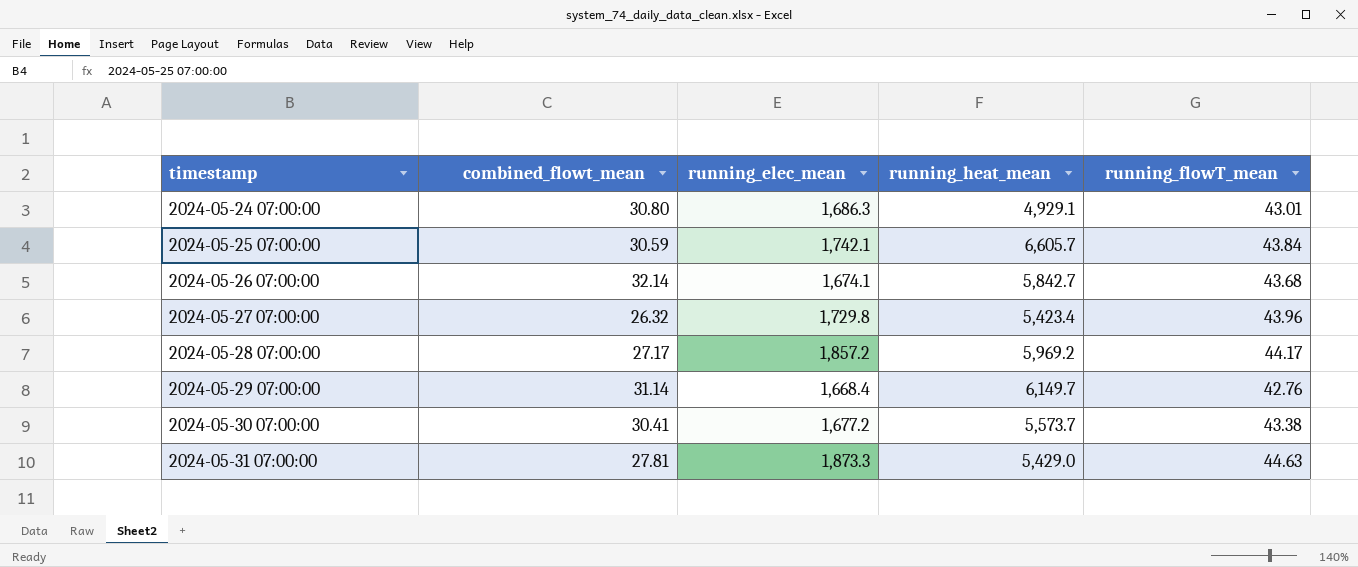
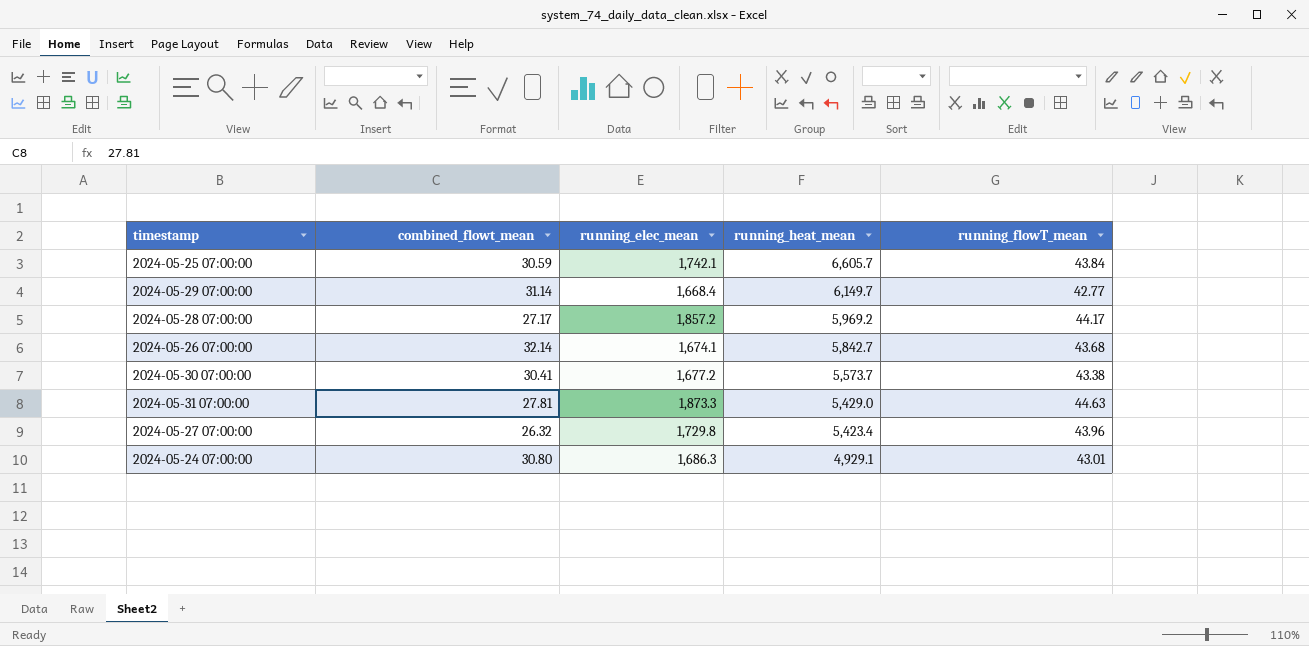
row order: timestamp ascending -> running_heat_mean descending
2024-05-29 07:00:00 | running_flowT_mean: 42.76 -> 42.77

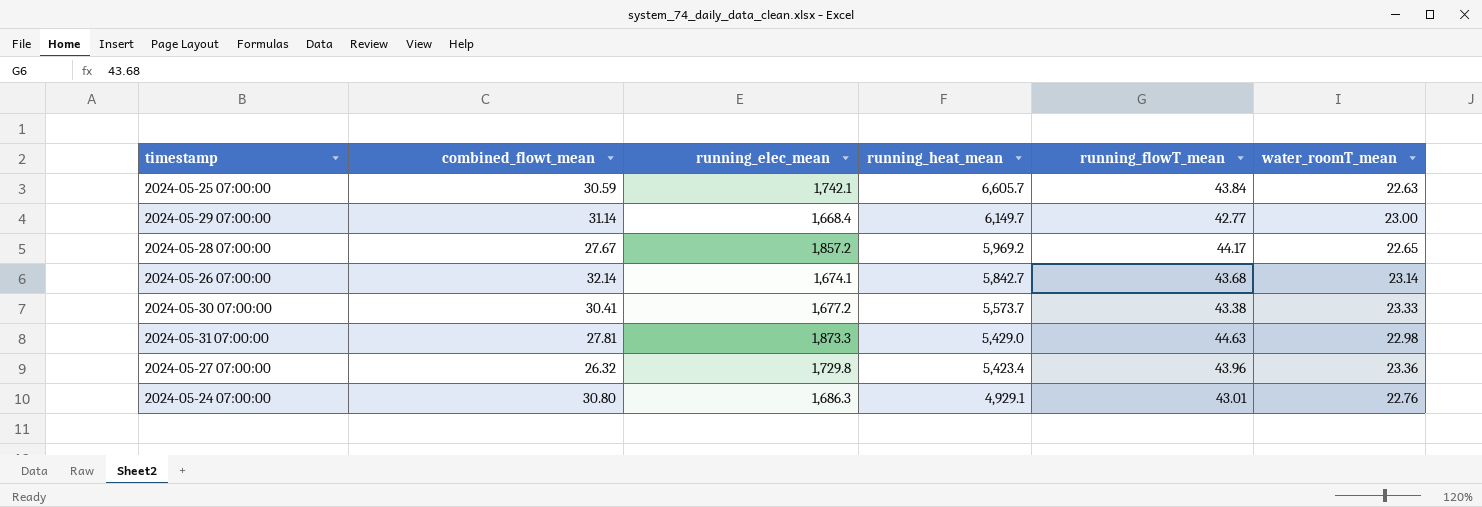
column water_roomT_mean | position: none -> 6
2024-05-28 07:00:00 | combined_flowt_mean: 27.17 -> 27.67

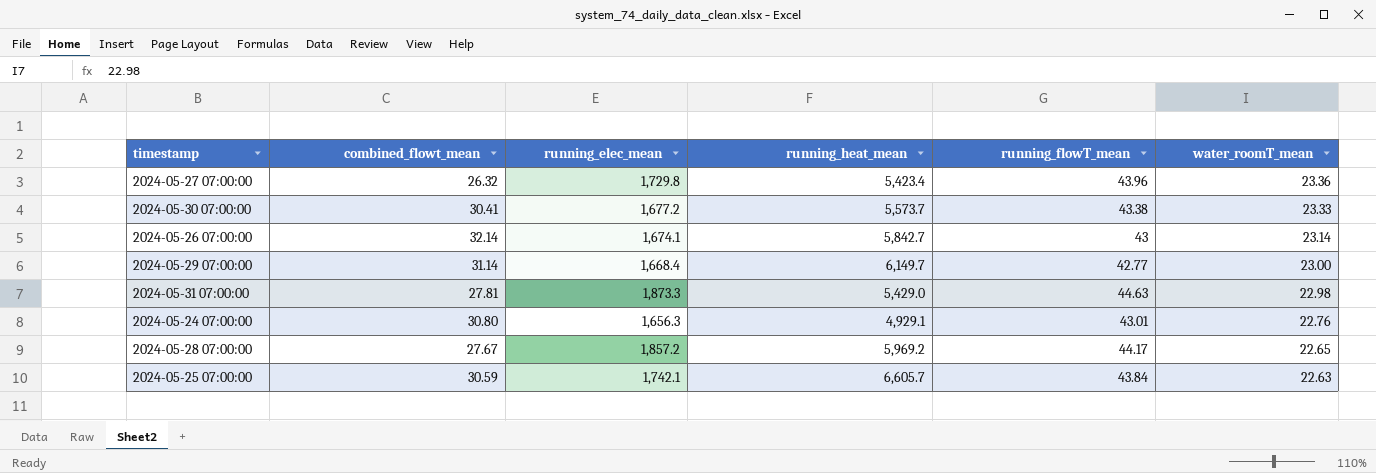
row order: running_heat_mean descending -> water_roomT_mean descending
2024-05-26 07:00:00 | running_flowT_mean: 43.68 -> 43
2024-05-24 07:00:00 | running_elec_mean: 1,686.3 -> 1,656.3

